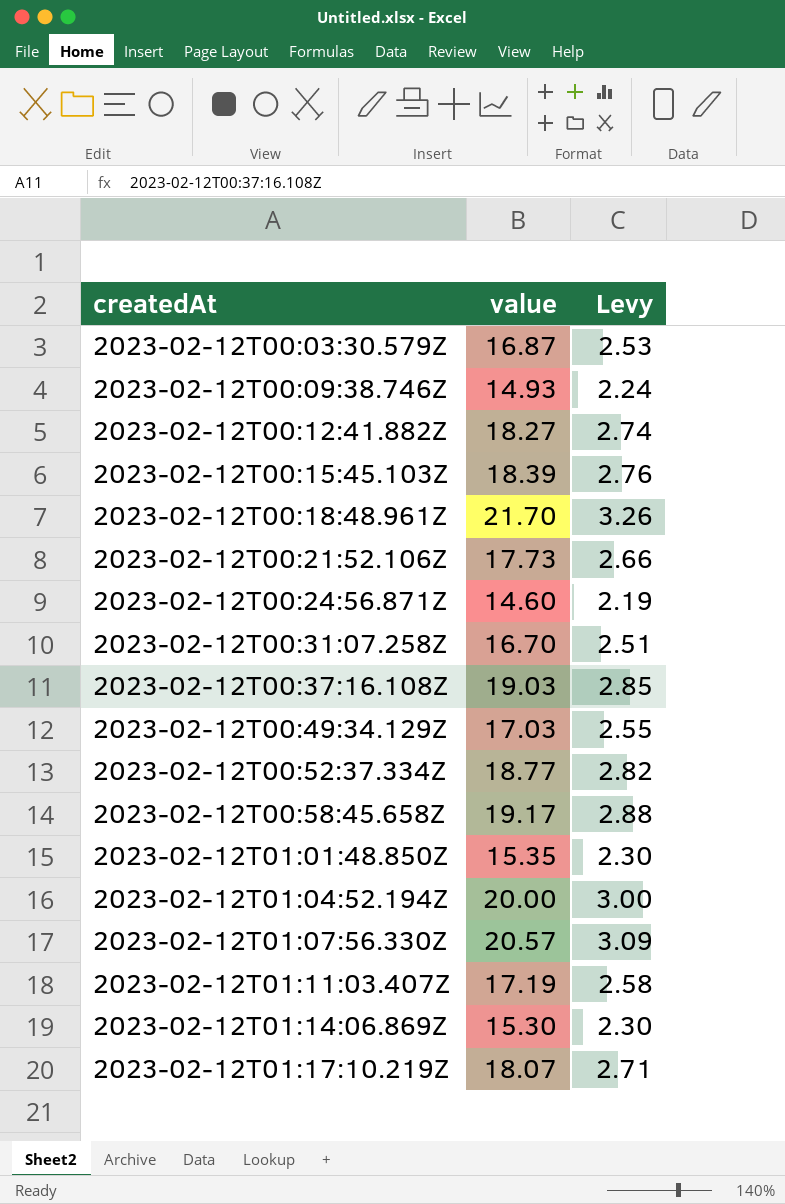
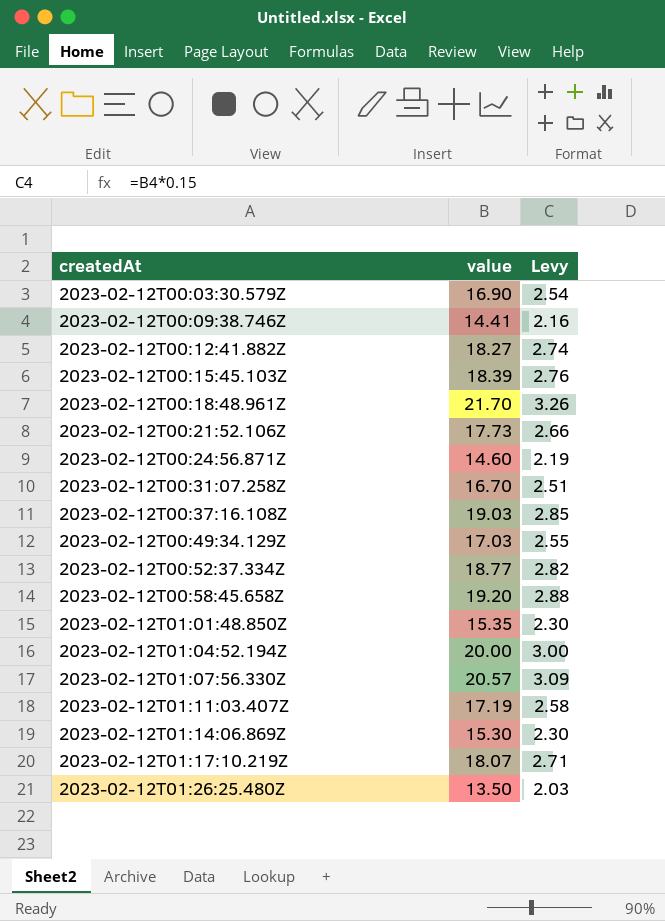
2023-02-12T00:03:30.579Z | value: 16.87 -> 16.90
2023-02-12T00:03:30.579Z | Levy: 2.53 -> 2.54
2023-02-12T00:09:38.746Z | value: 14.93 -> 14.41
2023-02-12T00:09:38.746Z | Levy: 2.24 -> 2.16
2023-02-12T00:58:45.658Z | value: 19.17 -> 19.20
row 2023-02-12T01:26:25.480Z: none -> 13.50 | 2.03

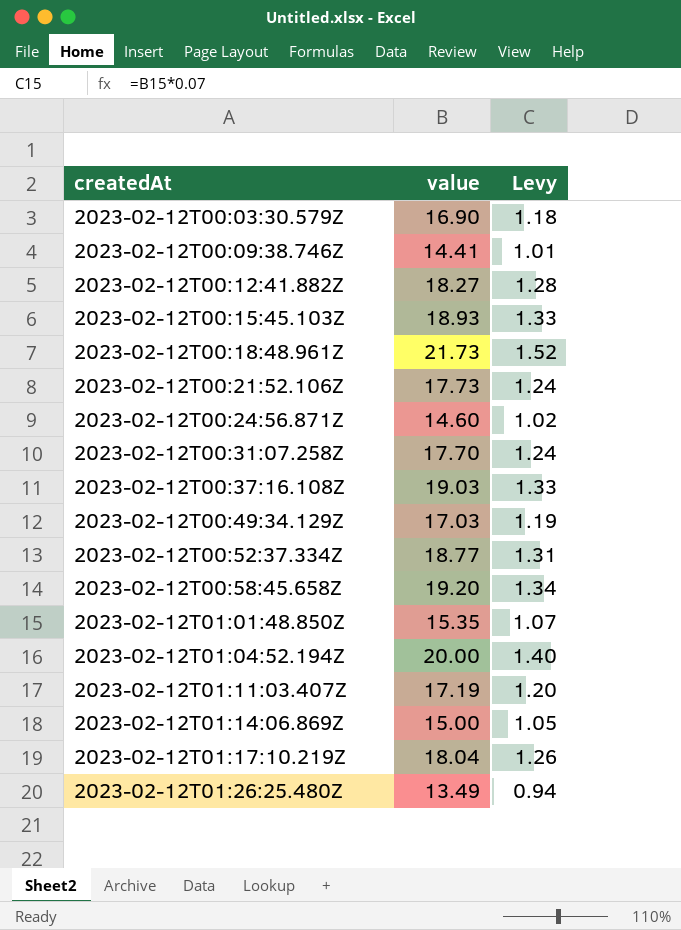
column Levy | formula: [value] * 0.15 -> [value] * 0.07
row 2023-02-12T01:07:56.330Z: 20.57 | 3.09 -> none
2023-02-12T00:15:45.103Z | value: 18.39 -> 18.93
2023-02-12T00:18:48.961Z | value: 21.70 -> 21.73
2023-02-12T00:31:07.258Z | value: 16.70 -> 17.70
2023-02-12T01:14:06.869Z | value: 15.30 -> 15.00
2023-02-12T01:17:10.219Z | value: 18.07 -> 18.04
2023-02-12T01:26:25.480Z | value: 13.50 -> 13.49

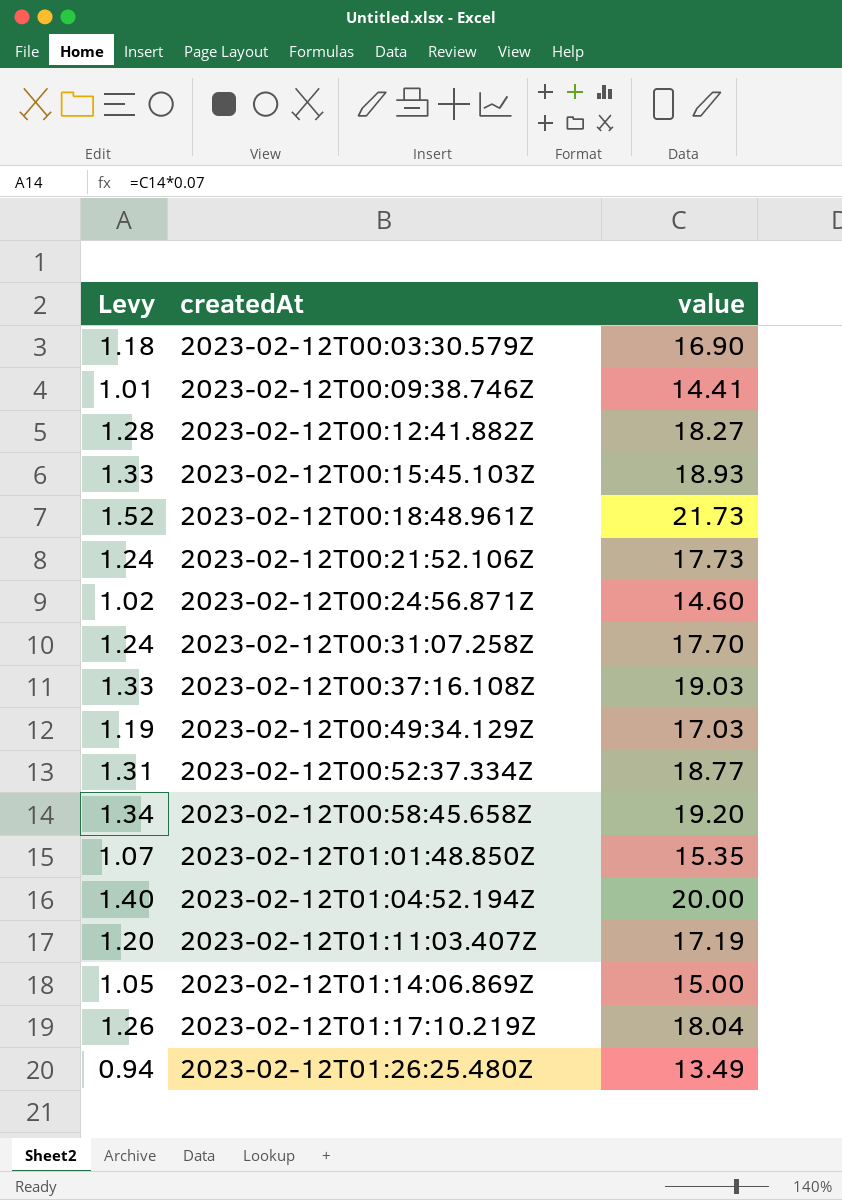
column Levy | position: 3 -> 1

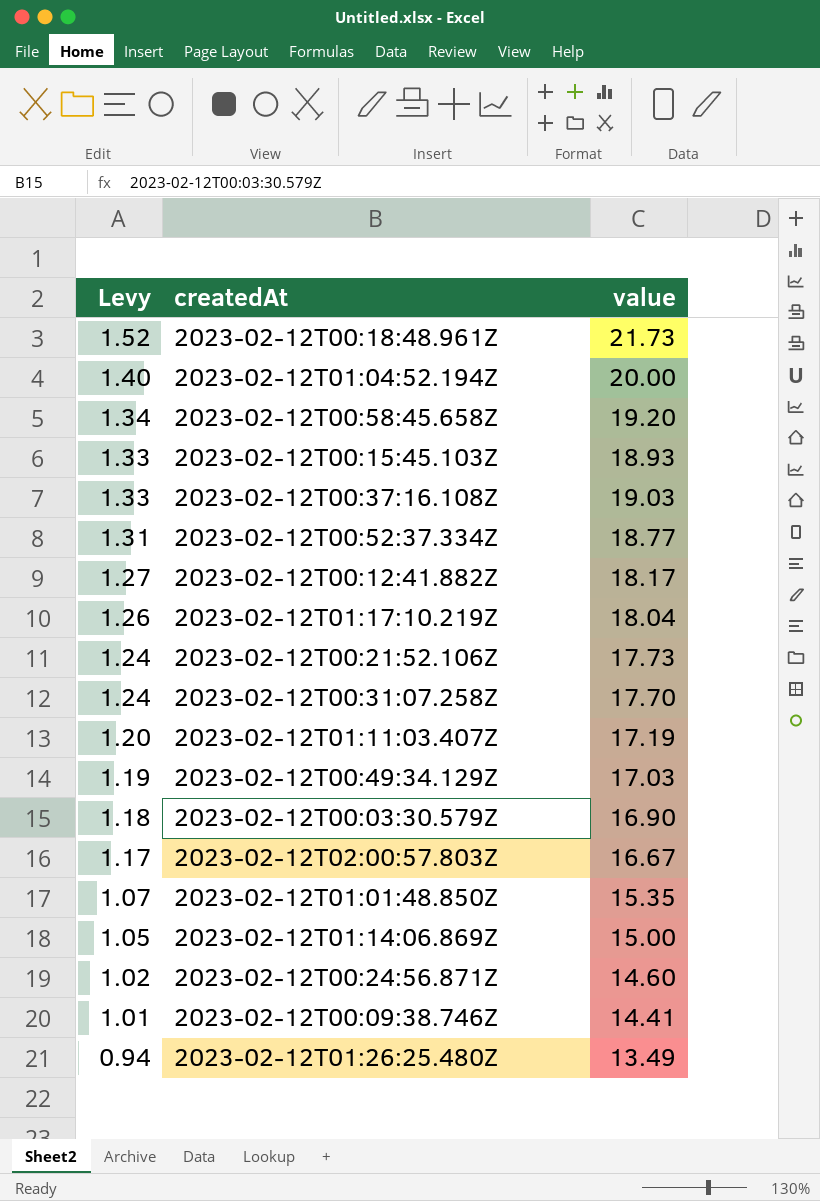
row order: createdAt ascending -> Levy descending
2023-02-12T00:12:41.882Z | Levy: 1.28 -> 1.27
2023-02-12T00:12:41.882Z | value: 18.27 -> 18.17
row 2023-02-12T02:00:57.803Z: none -> 1.17 | 16.67

